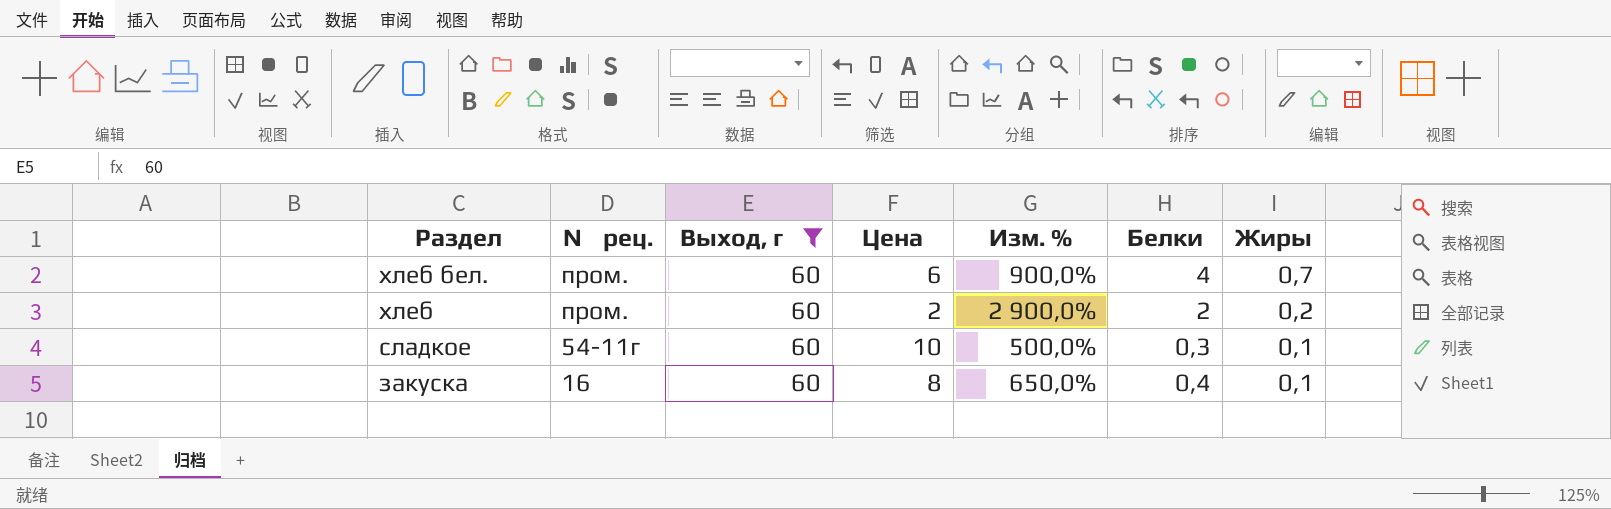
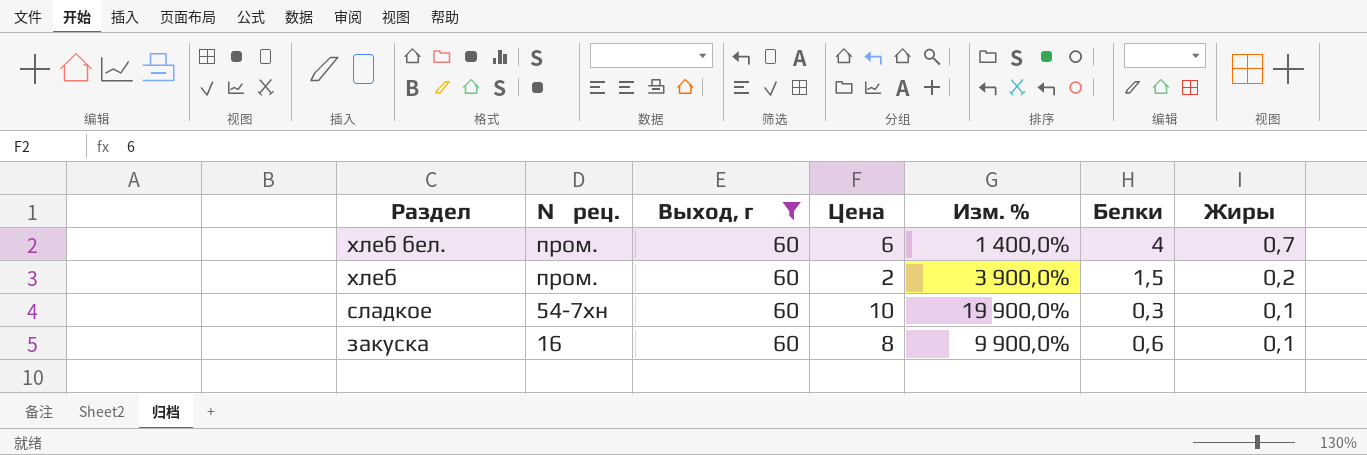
column Изм. % | formula: ([Выход, г] - [Цена]) / [Цена] -> ([Выход, г] - [Белки]) / [Белки]
хлеб | Белки: 2 -> 1,5
сладкое | № рец.: 54-11г -> 54-7хн
закуска | Белки: 0,4 -> 0,6

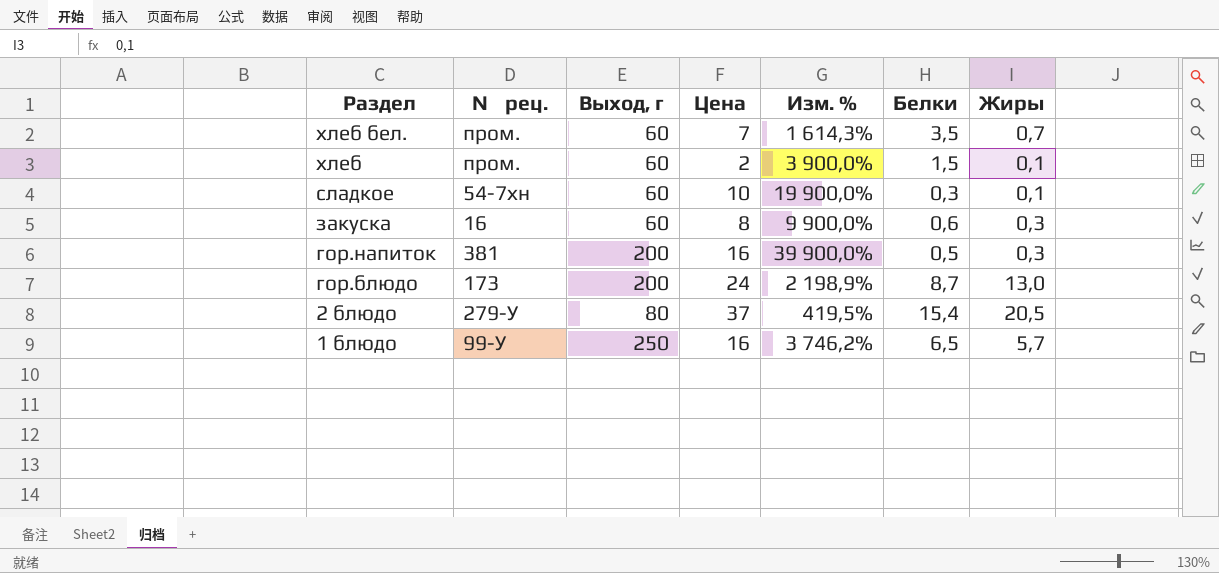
filter: Выход, г = 60 -> none
хлеб бел. | Цена: 6 -> 7
хлеб бел. | Изм. %: 1 400,0% -> 1 614,3%
хлеб бел. | Белки: 4 -> 3,5
хлеб | Жиры: 0,2 -> 0,1
закуска | Жиры: 0,1 -> 0,3

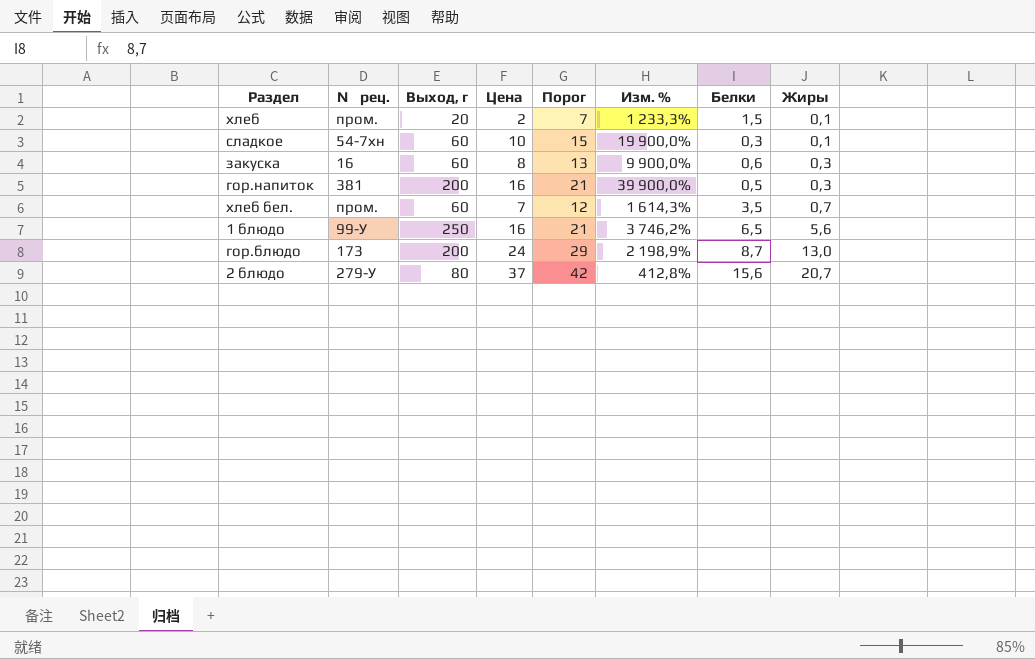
row order: Раздел descending -> Жиры ascending
column Порог | formula: none -> [Цена] + 5
хлеб | Выход, г: 60 -> 20
хлеб | Изм. %: 3 900,0% -> 1 233,3%
1 блюдо | Жиры: 5,7 -> 5,6
2 блюдо | Изм. %: 419,5% -> 412,8%
2 блюдо | Белки: 15,4 -> 15,6
2 блюдо | Жиры: 20,5 -> 20,7

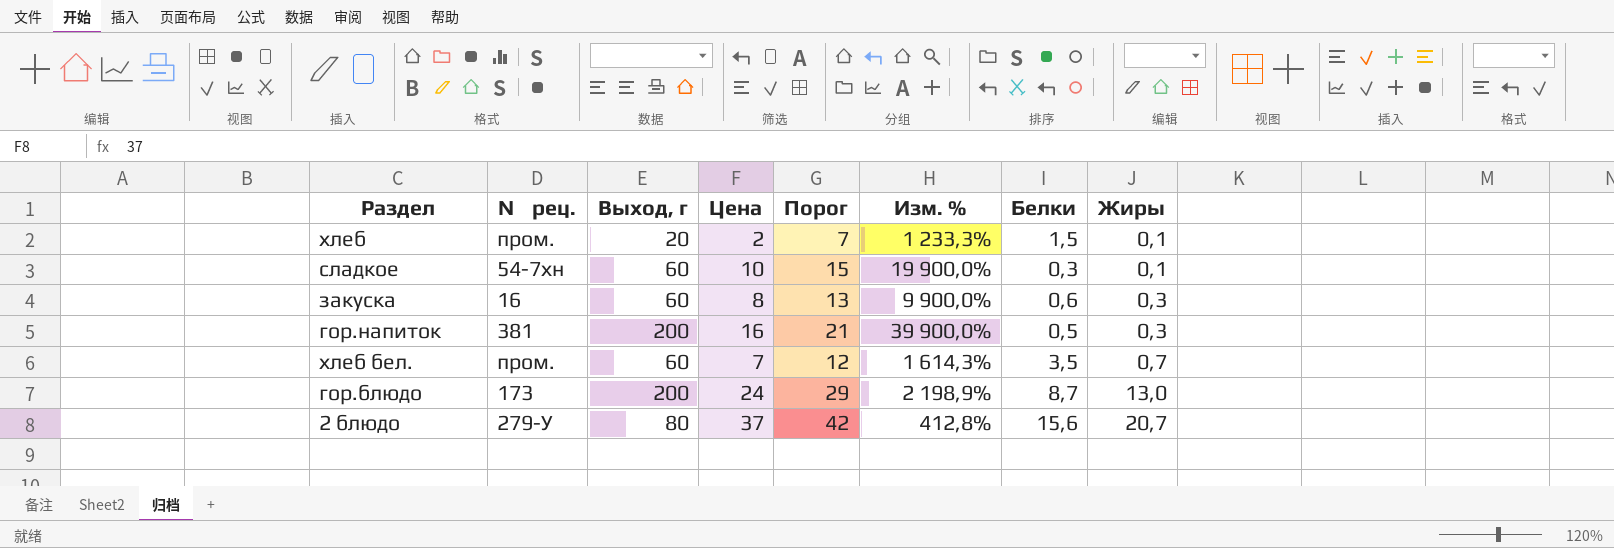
row 1 блюдо: 99-У | 250 | 16 | 21 | 3 746,2% | 6,5 | 5,6 -> none

